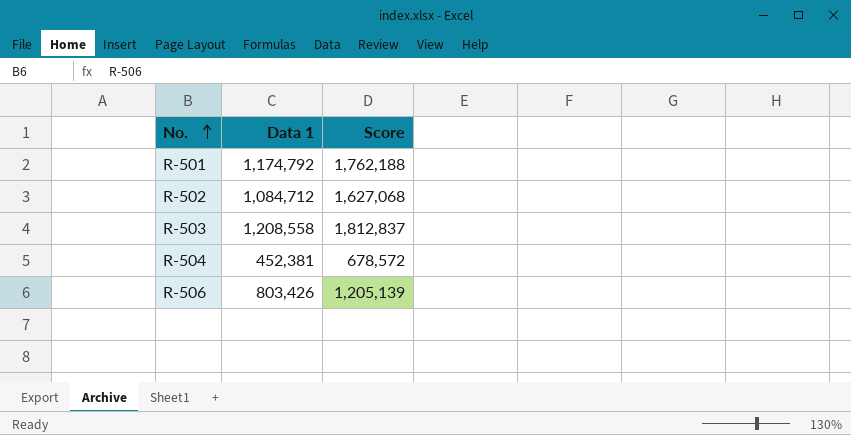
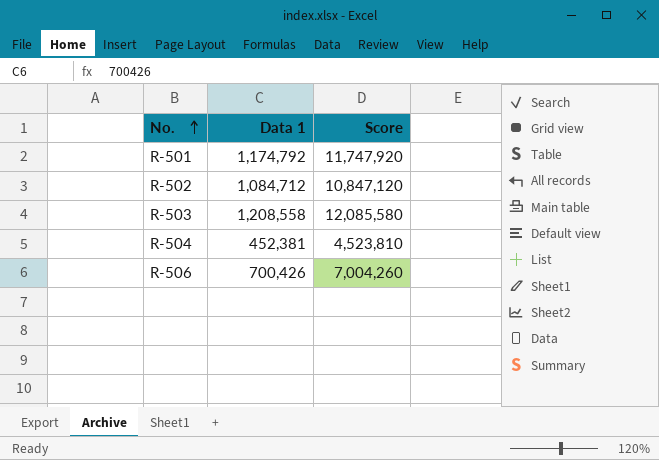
column Score | formula: [Data 1] * 1.5 -> [Data 1] * 10
R-506 | Data 1: 803,426 -> 700,426

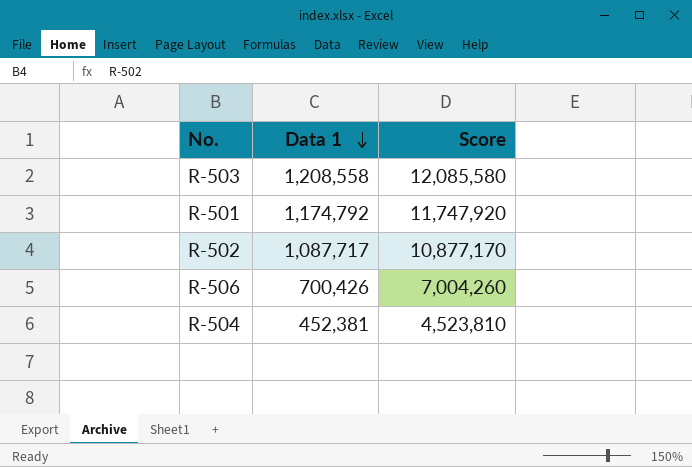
row order: No. ascending -> Data 1 descending
R-502 | Data 1: 1,084,712 -> 1,087,717
R-502 | Score: 10,847,120 -> 10,877,170

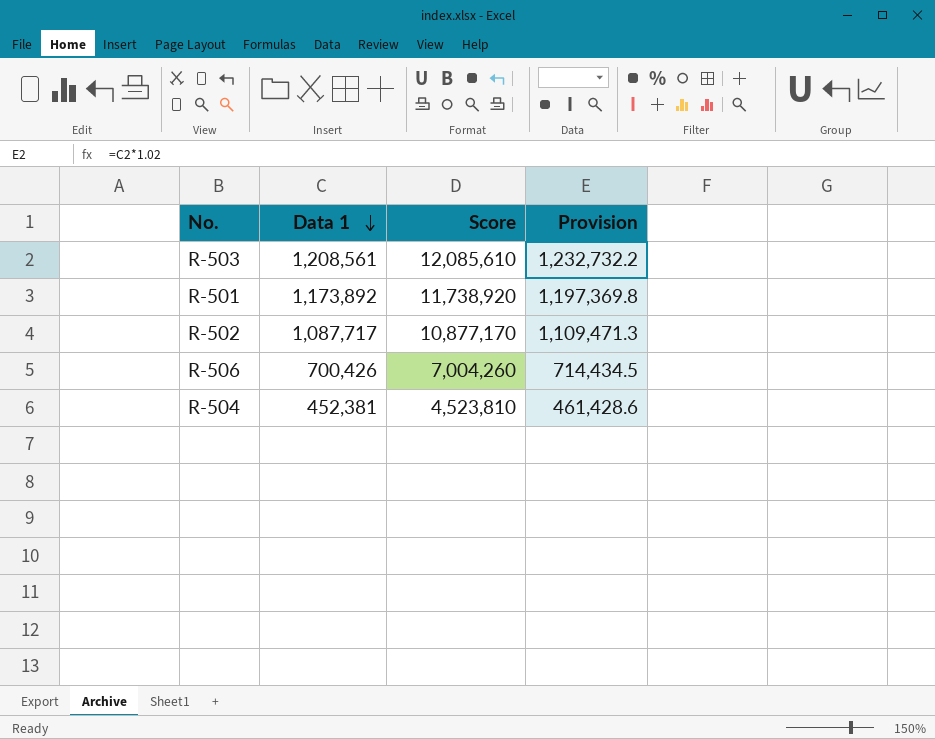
column Provision | formula: none -> [Data 1] * 1.02
R-503 | Data 1: 1,208,558 -> 1,208,561
R-503 | Score: 12,085,580 -> 12,085,610
R-501 | Data 1: 1,174,792 -> 1,173,892
R-501 | Score: 11,747,920 -> 11,738,920

